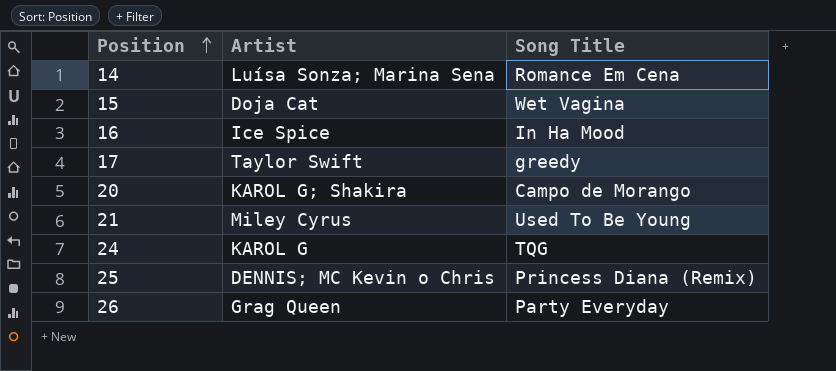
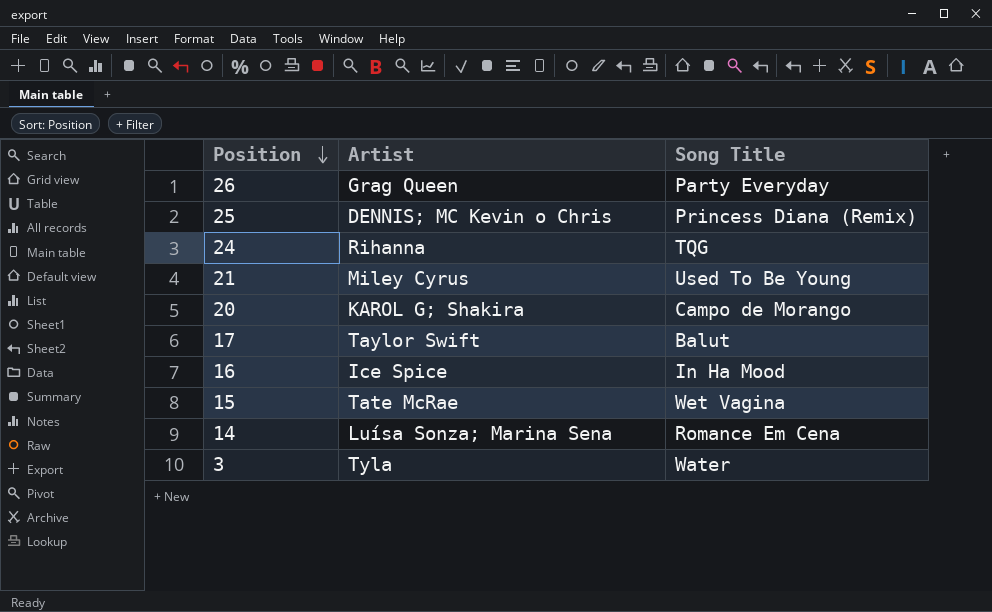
row order: Position ascending -> Position descending
24 | Artist: KAROL G -> Rihanna
17 | Song Title: greedy -> Balut
15 | Artist: Doja Cat -> Tate McRae
row 3: none -> Tyla | Water

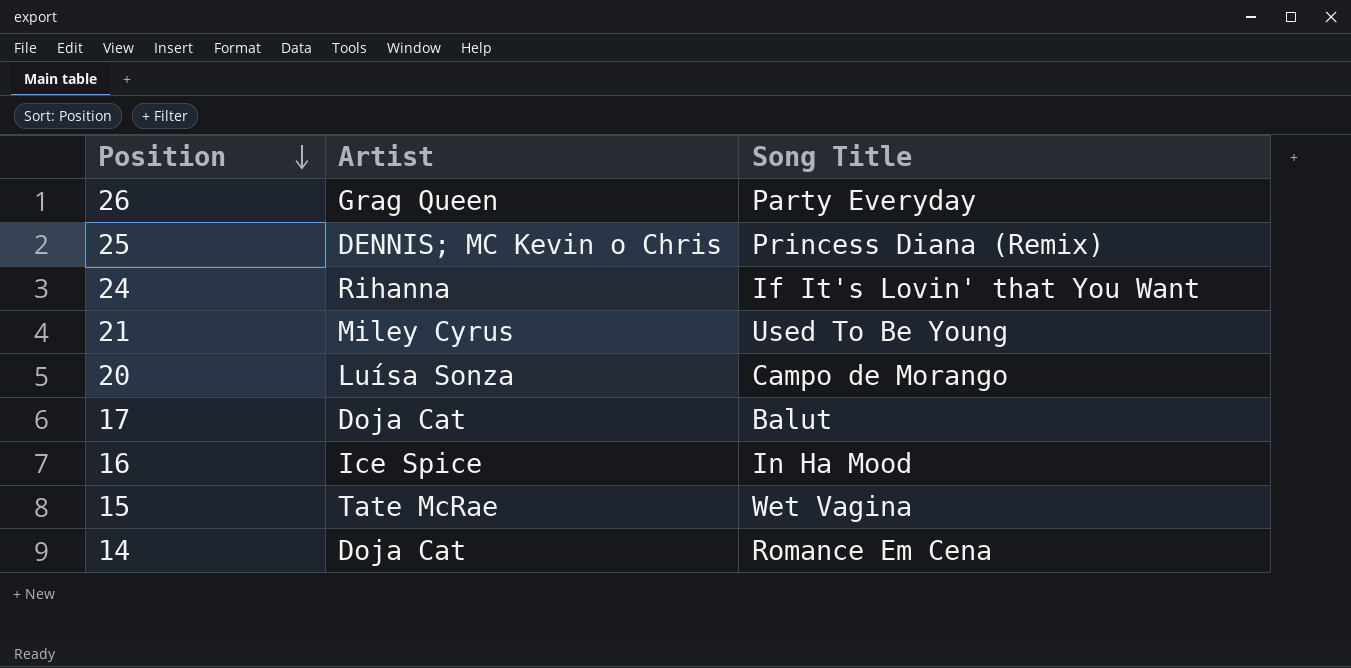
row 3: Tyla | Water -> none
24 | Song Title: TQG -> If It's Lovin' that You Want
20 | Artist: KAROL G; Shakira -> Luísa Sonza
17 | Artist: Taylor Swift -> Doja Cat
14 | Artist: Luísa Sonza; Marina Sena -> Doja Cat

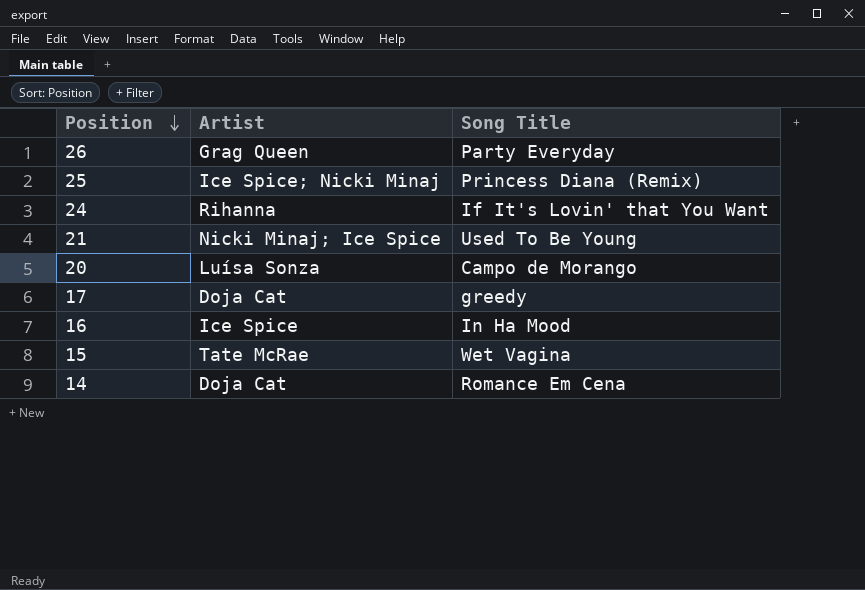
25 | Artist: DENNIS; MC Kevin o Chris -> Ice Spice; Nicki Minaj
21 | Artist: Miley Cyrus -> Nicki Minaj; Ice Spice
17 | Song Title: Balut -> greedy

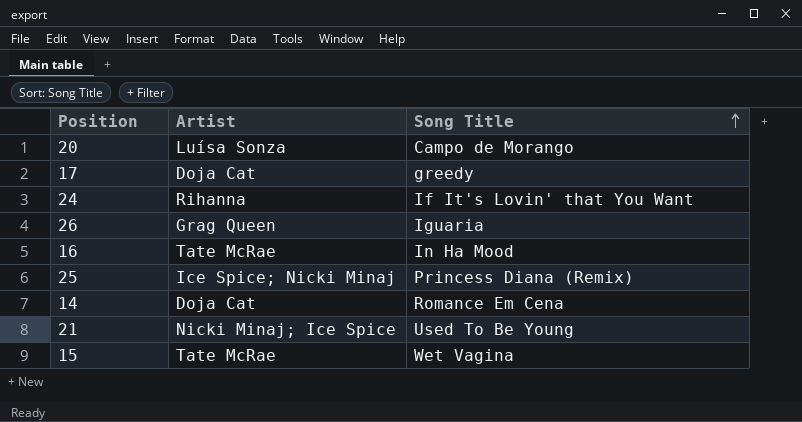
row order: Position descending -> Song Title ascending
26 | Song Title: Party Everyday -> Iguaria
16 | Artist: Ice Spice -> Tate McRae

